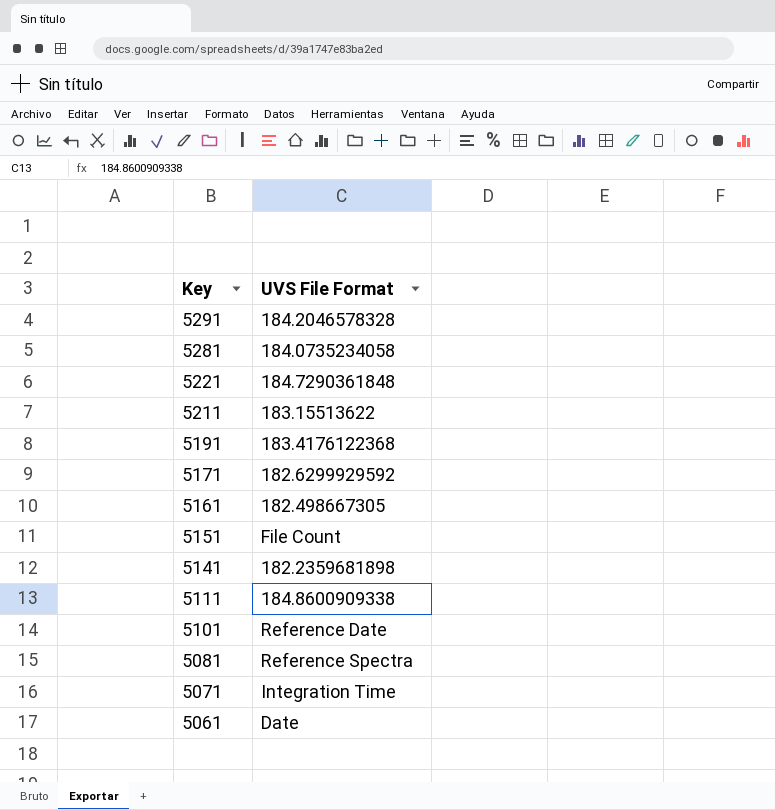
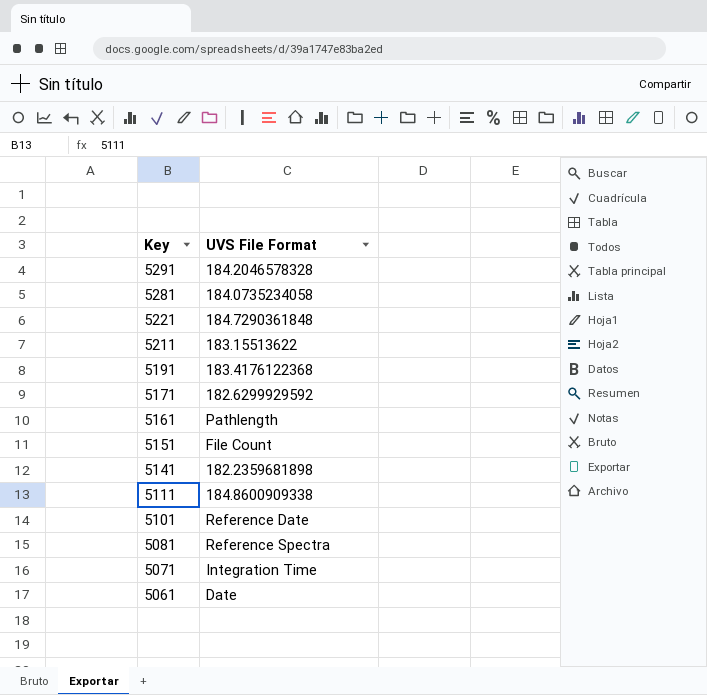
5161 | UVS File Format: 182.498667305 -> Pathlength

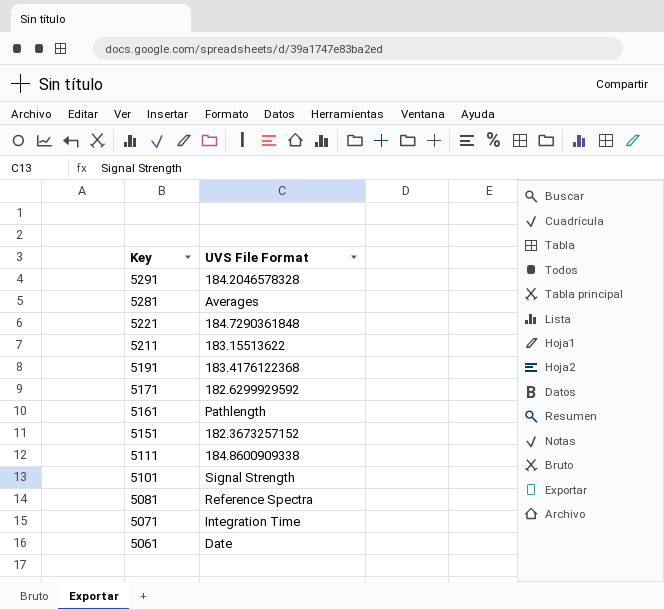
row 5141: 182.2359681898 -> none
5281 | UVS File Format: 184.0735234058 -> Averages
5151 | UVS File Format: File Count -> 182.3673257152
5101 | UVS File Format: Reference Date -> Signal Strength

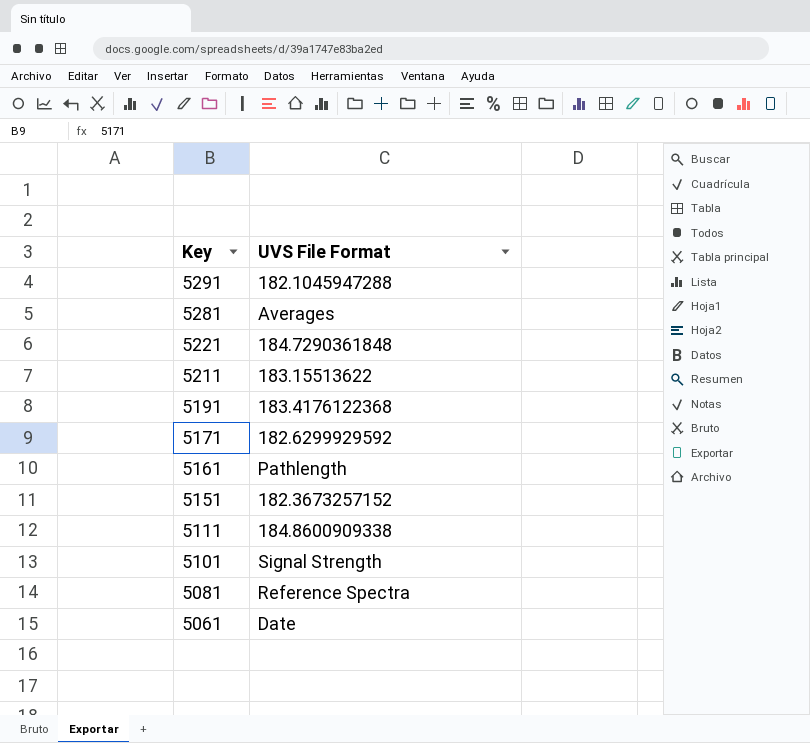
row 5071: Integration Time -> none
5291 | UVS File Format: 184.2046578328 -> 182.1045947288

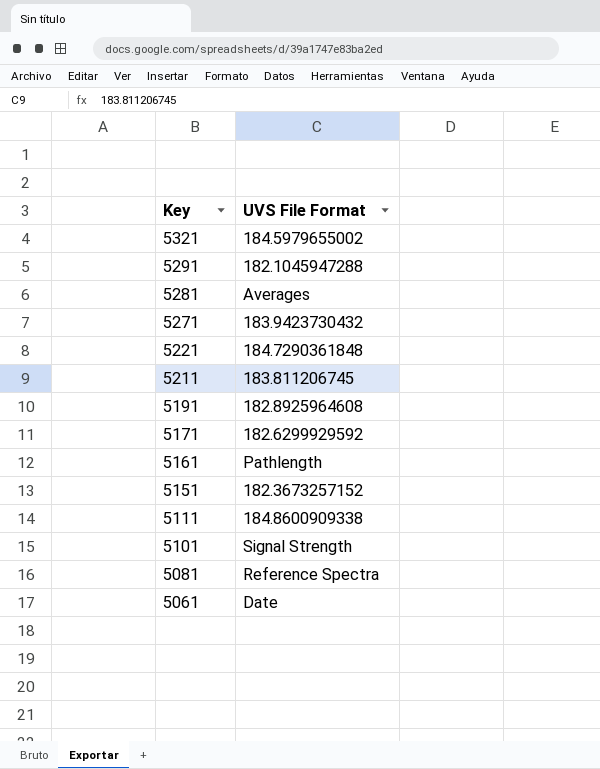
row 5321: none -> 184.5979655002
row 5271: none -> 183.9423730432
5211 | UVS File Format: 183.15513622 -> 183.811206745
5191 | UVS File Format: 183.4176122368 -> 182.8925964608

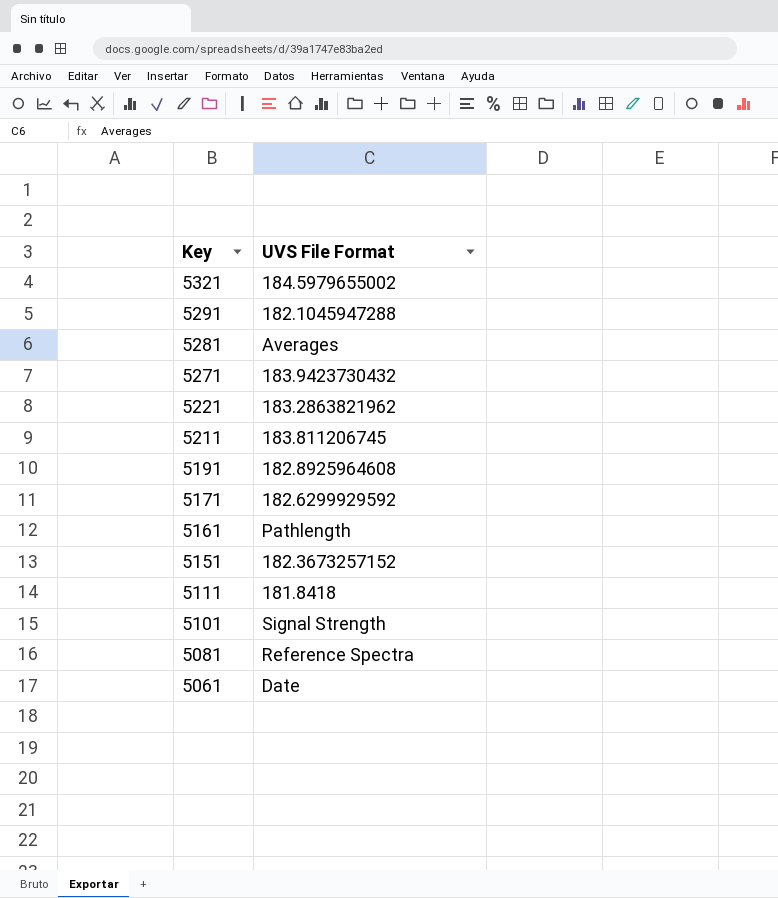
5221 | UVS File Format: 184.7290361848 -> 183.2863821962
5111 | UVS File Format: 184.8600909338 -> 181.8418

